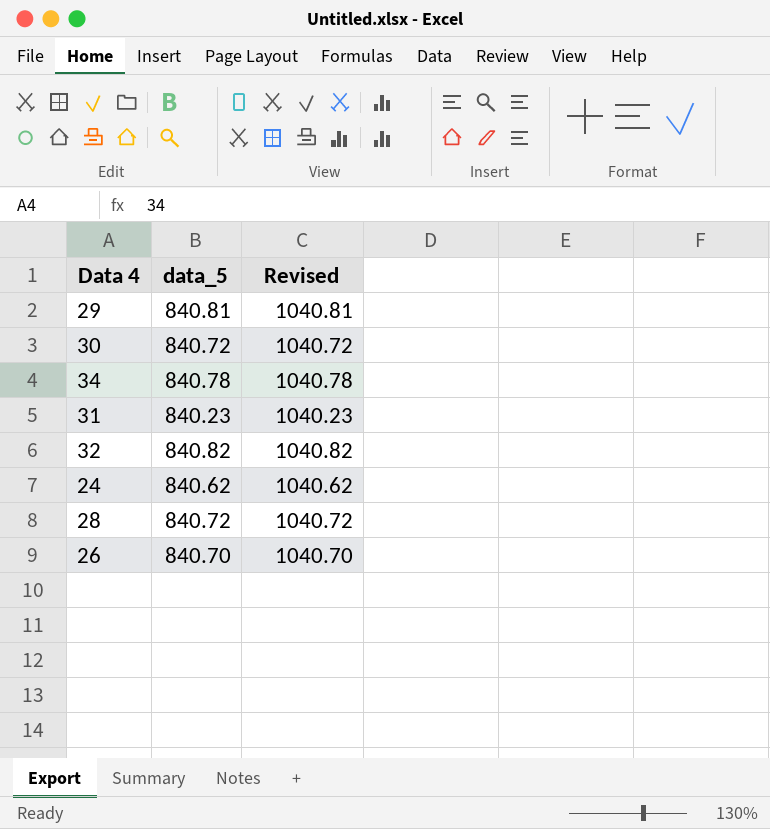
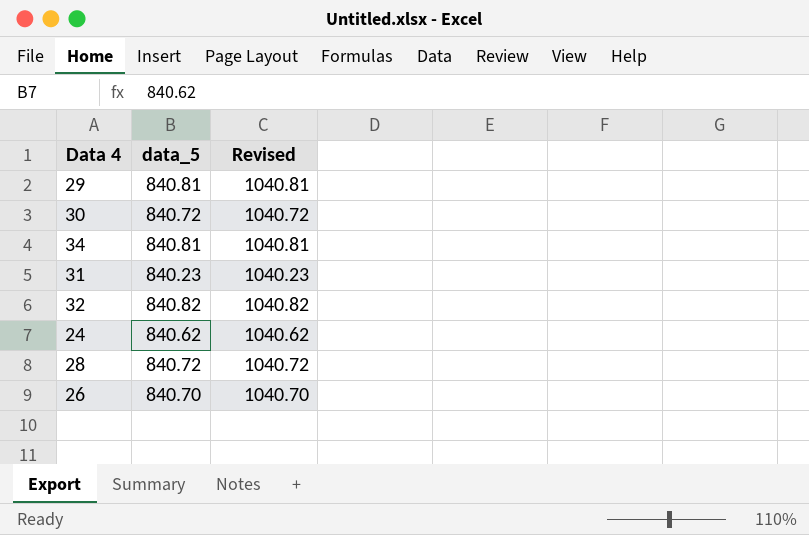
34 | data_5: 840.78 -> 840.81
34 | Revised: 1040.78 -> 1040.81

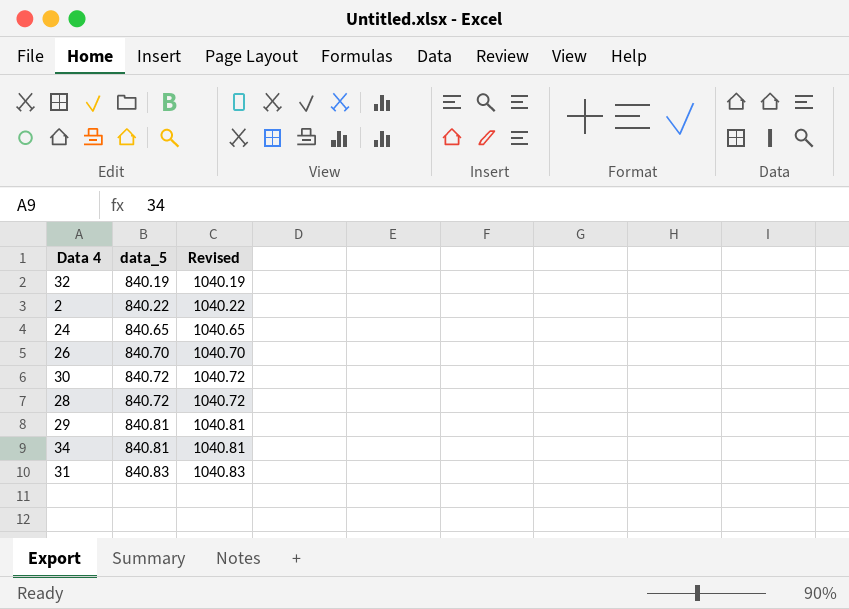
row order: none -> data_5 ascending
32 | data_5: 840.82 -> 840.19
32 | Revised: 1040.82 -> 1040.19
row 2: none -> 840.22 | 1040.22
24 | data_5: 840.62 -> 840.65
24 | Revised: 1040.62 -> 1040.65
31 | data_5: 840.23 -> 840.83
31 | Revised: 1040.23 -> 1040.83

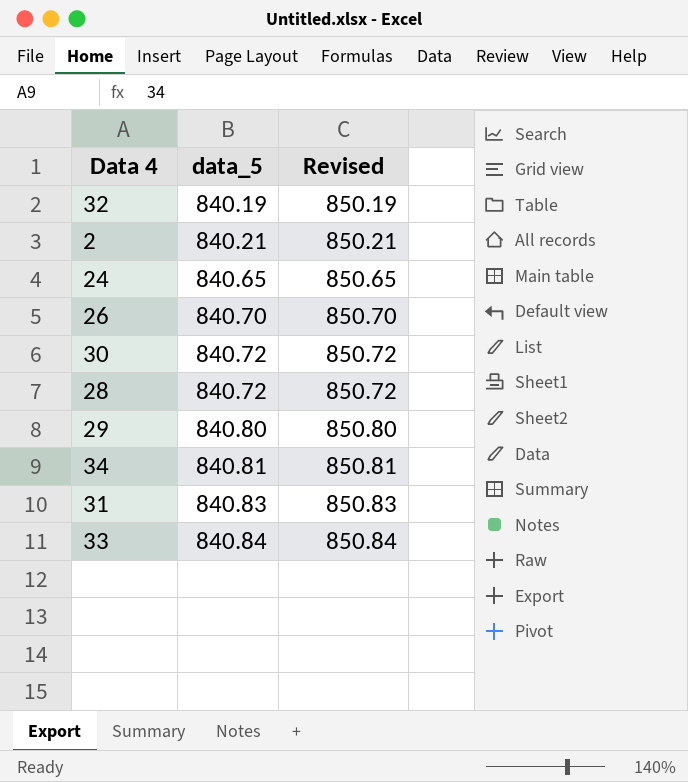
column Revised | formula: [data_5] + 200 -> [data_5] + 10
2 | data_5: 840.22 -> 840.21
29 | data_5: 840.81 -> 840.80
row 33: none -> 840.84 | 850.84

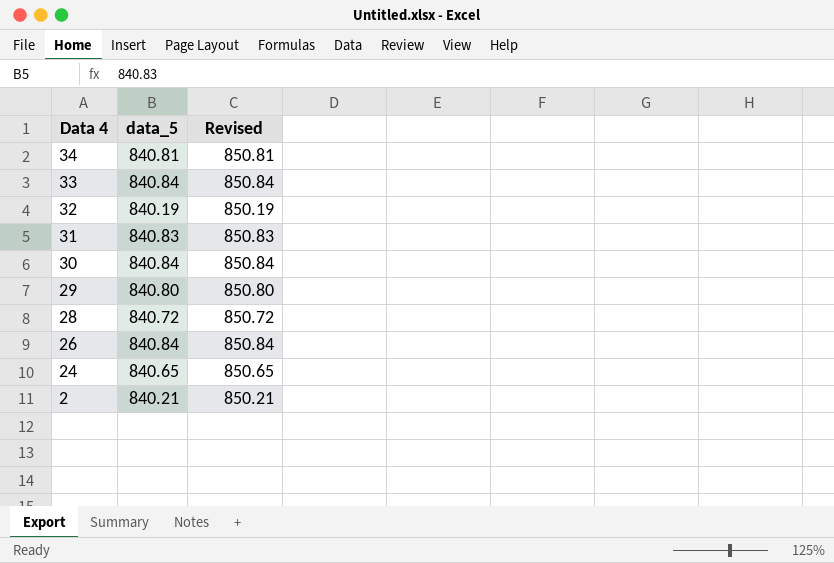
row order: data_5 ascending -> Data 4 descending
30 | data_5: 840.72 -> 840.84
30 | Revised: 850.72 -> 850.84
26 | data_5: 840.70 -> 840.84
26 | Revised: 850.70 -> 850.84

